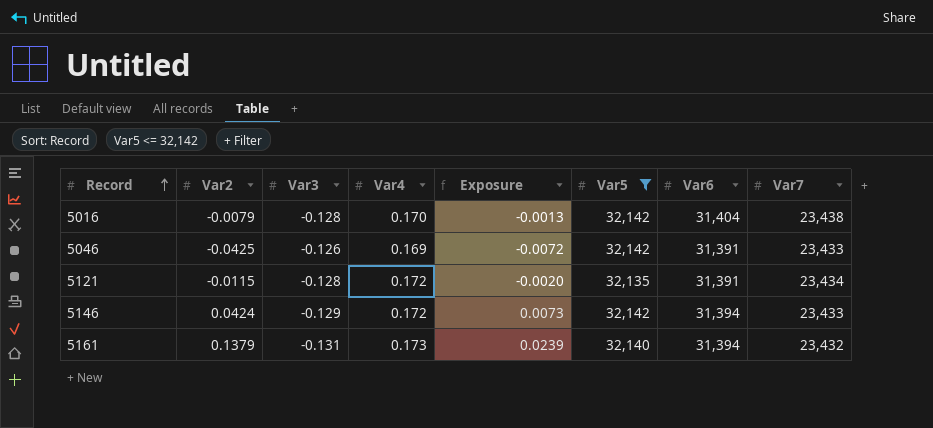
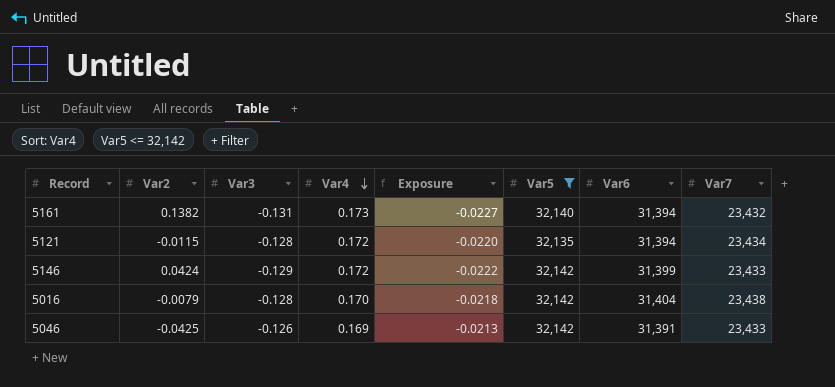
row order: Record ascending -> Var4 descending
column Exposure | formula: [Var2] * [Var4] -> [Var3] * [Var4]
5161 | Var2: 0.1379 -> 0.1382
5121 | Var6: 31,391 -> 31,394
5146 | Var6: 31,394 -> 31,399

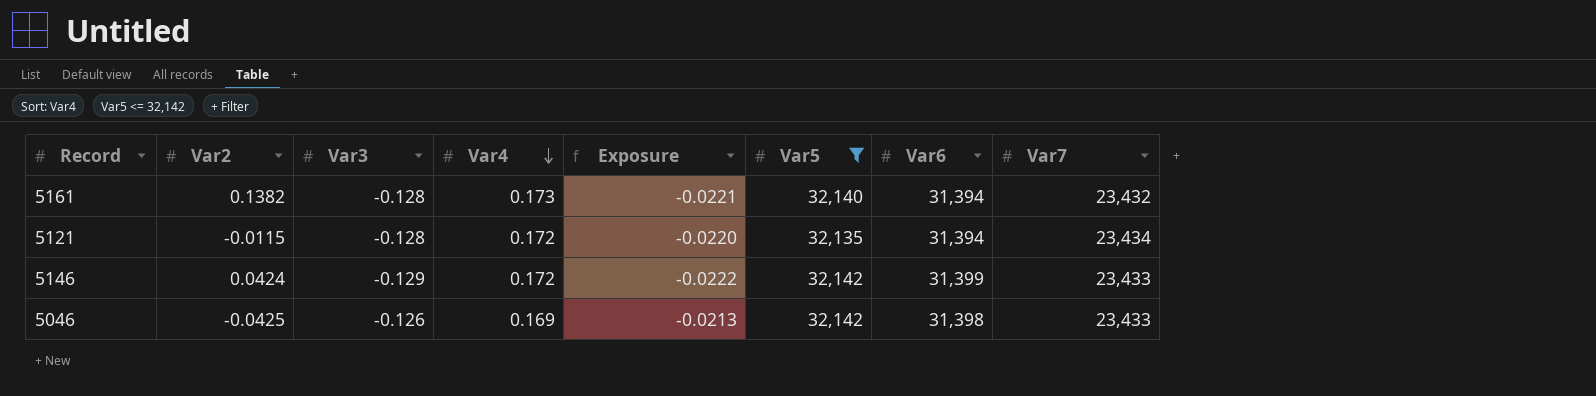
row 5016: -0.0079 | -0.128 | 0.170 | -0.0218 | 32,142 | 31,404 | 23,438 -> none
5161 | Var3: -0.131 -> -0.128
5161 | Exposure: -0.0227 -> -0.0221
5046 | Var6: 31,391 -> 31,398

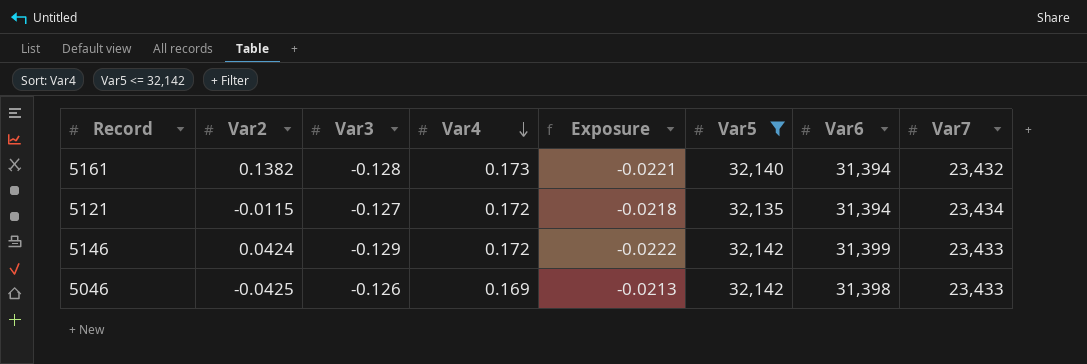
5121 | Var3: -0.128 -> -0.127
5121 | Exposure: -0.0220 -> -0.0218

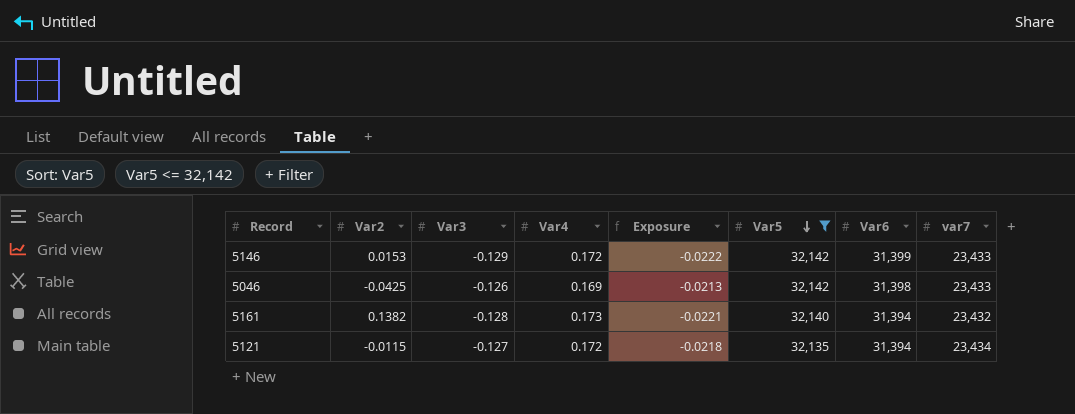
row order: Var4 descending -> Var5 descending
column name: Var7 -> var7
5146 | Var2: 0.0424 -> 0.0153

